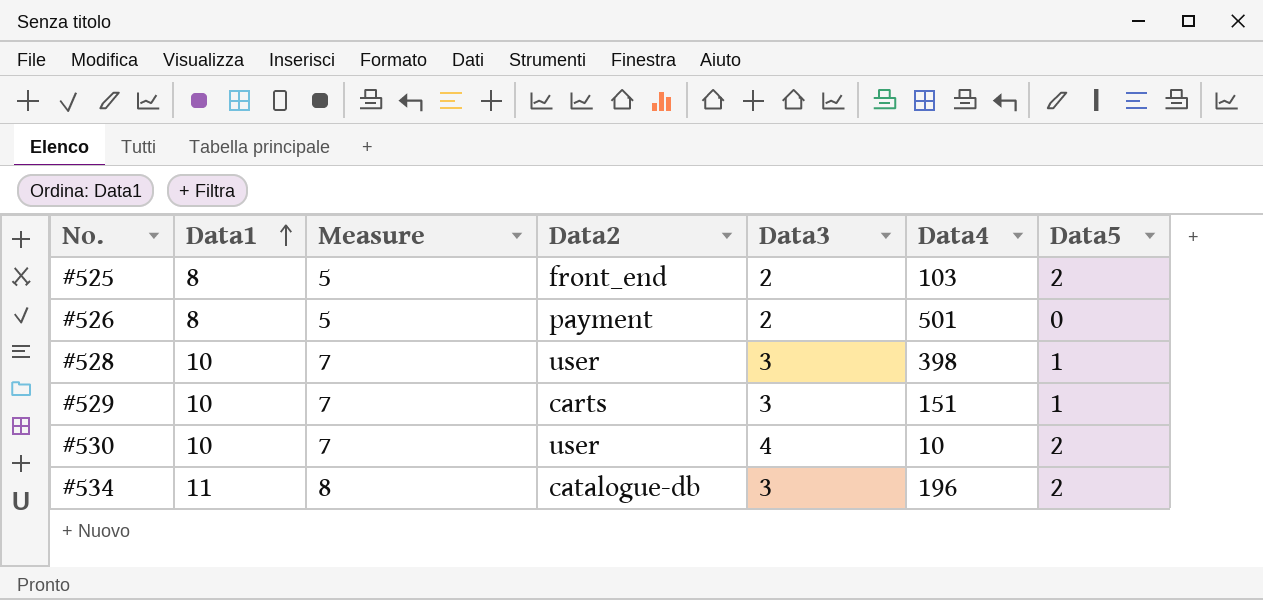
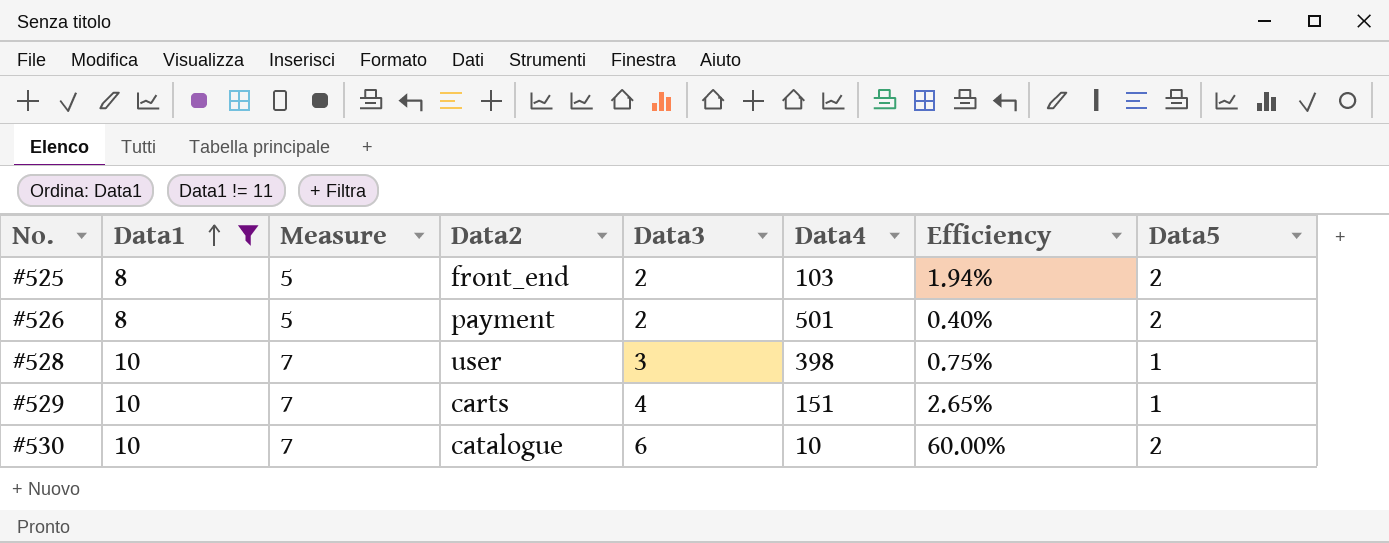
filter: none -> Data1 != 11
column Efficiency | formula: none -> [Data3] / [Data4]
#526 | Data5: 0 -> 2
#529 | Data3: 3 -> 4
#530 | Data2: user -> catalogue
#530 | Data3: 4 -> 6

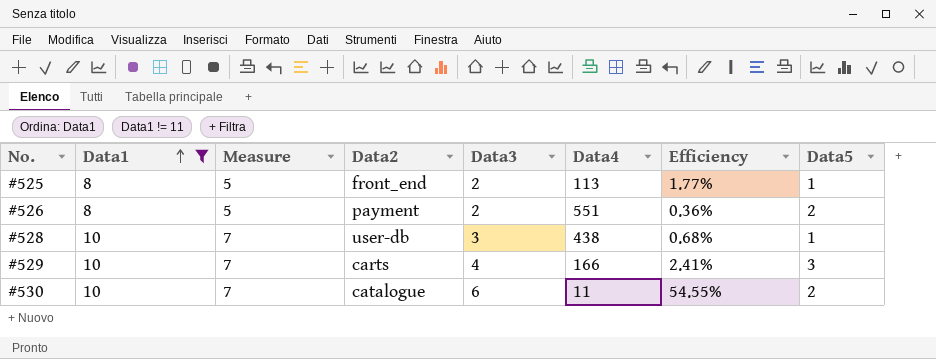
#525 | Data4: 103 -> 113
#525 | Efficiency: 1.94% -> 1.77%
#525 | Data5: 2 -> 1
#526 | Data4: 501 -> 551
#526 | Efficiency: 0.40% -> 0.36%
#528 | Data2: user -> user-db
#528 | Data4: 398 -> 438
#528 | Efficiency: 0.75% -> 0.68%
#529 | Data4: 151 -> 166
#529 | Efficiency: 2.65% -> 2.41%
#529 | Data5: 1 -> 3
#530 | Data4: 10 -> 11
#530 | Efficiency: 60.00% -> 54.55%

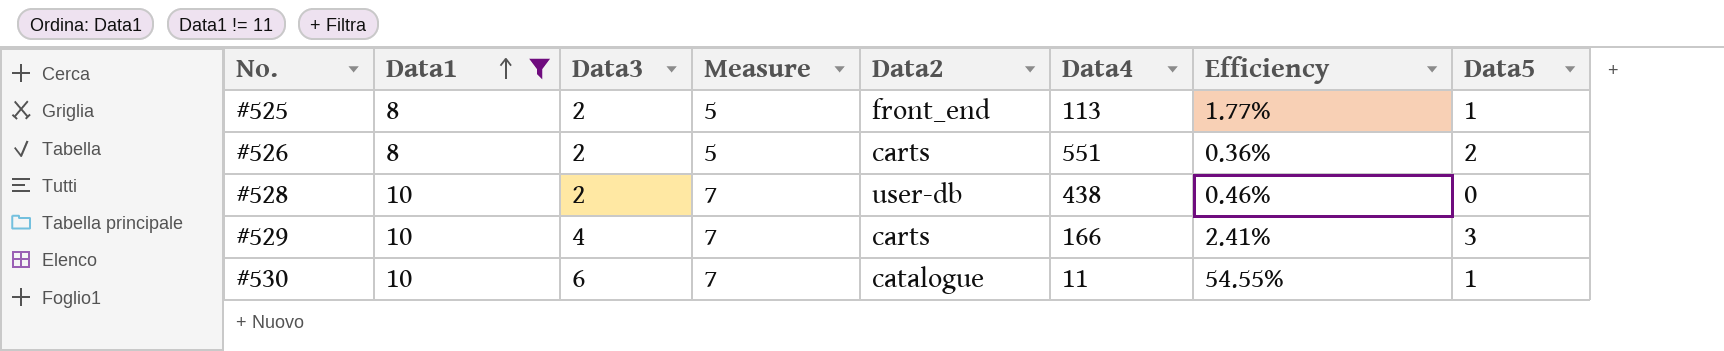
column Data3 | position: 5 -> 3
#526 | Data2: payment -> carts
#528 | Data3: 3 -> 2
#528 | Efficiency: 0.68% -> 0.46%
#528 | Data5: 1 -> 0
#530 | Data5: 2 -> 1

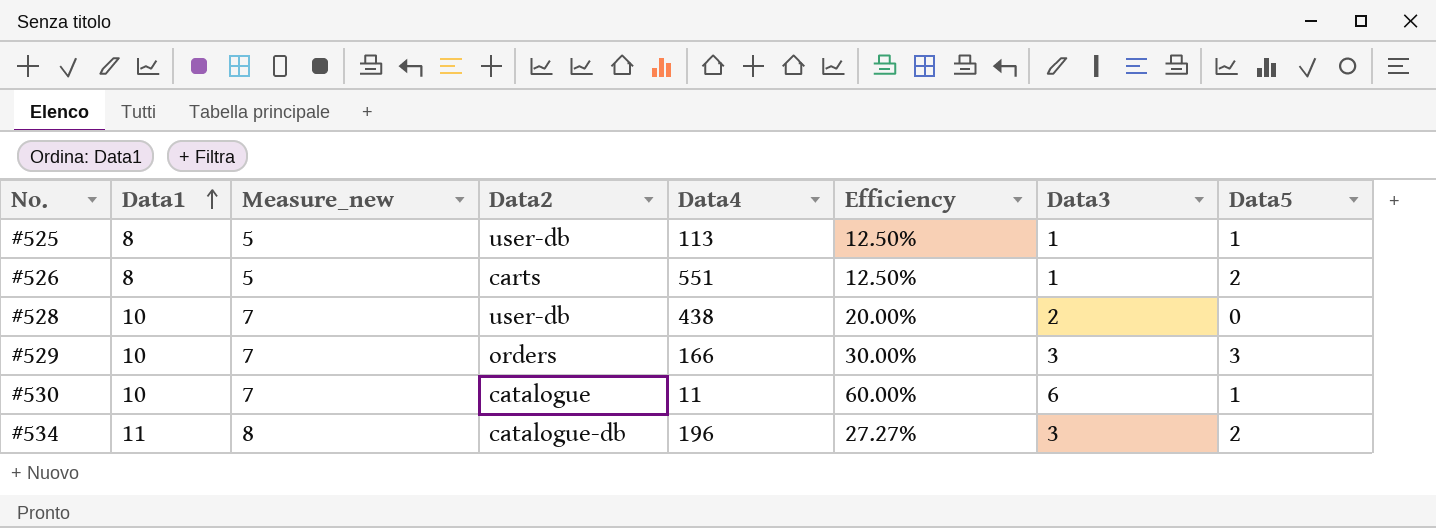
filter: Data1 != 11 -> none
column name: Measure -> Measure_new
column Efficiency | formula: [Data3] / [Data4] -> [Data3] / [Data1]
column Data3 | position: 3 -> 7
#525 | Data2: front_end -> user-db
#525 | Data3: 2 -> 1
#526 | Data3: 2 -> 1
#529 | Data2: carts -> orders
#529 | Data3: 4 -> 3

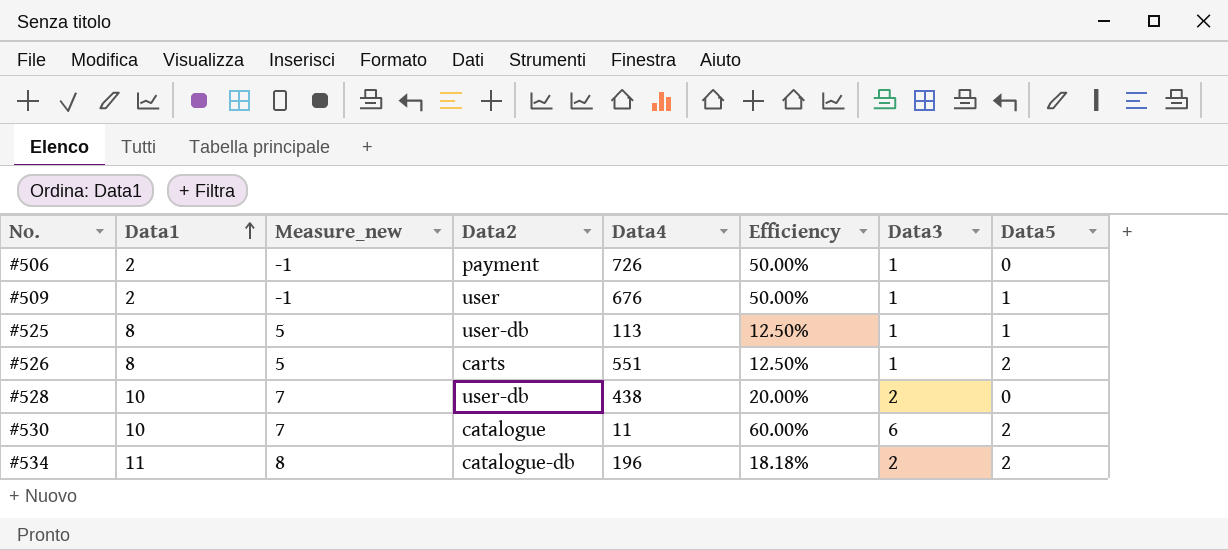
row #529: 10 | 7 | orders | 166 | 30.00% | 3 | 3 -> none
row #506: none -> 2 | -1 | payment | 726 | 50.00% | 1 | 0
row #509: none -> 2 | -1 | user | 676 | 50.00% | 1 | 1
#530 | Data5: 1 -> 2
#534 | Efficiency: 27.27% -> 18.18%
#534 | Data3: 3 -> 2

